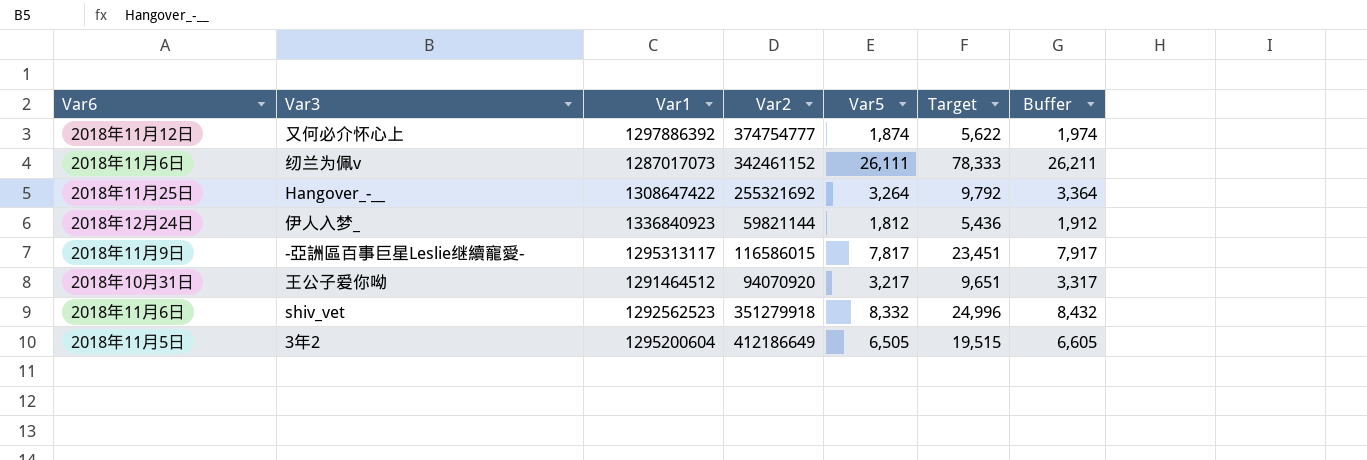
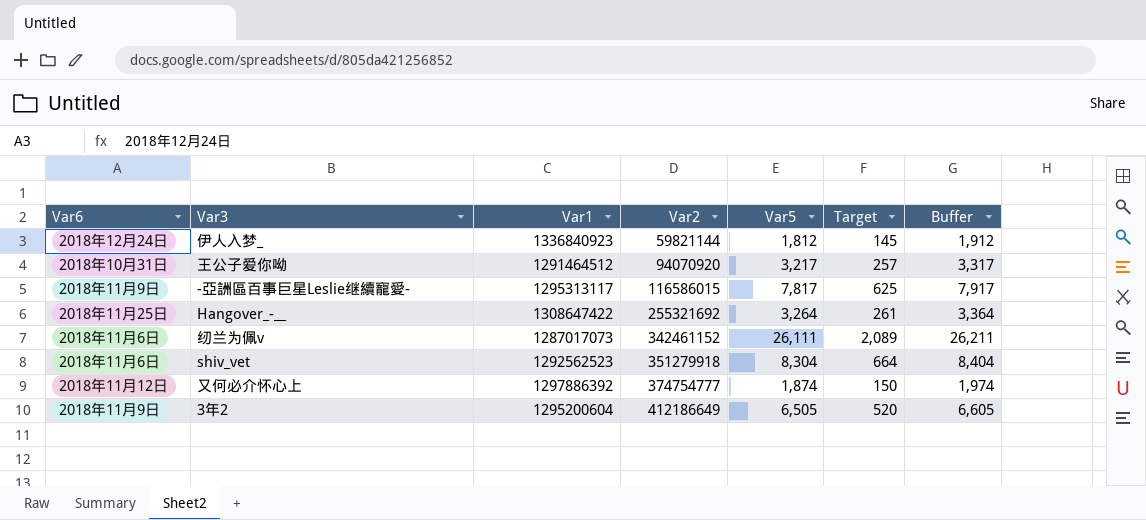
row order: none -> Var2 ascending
column Target | formula: [Var5] * 3 -> [Var5] * 0.08
shiv_vet | Var5: 8,332 -> 8,304
shiv_vet | Buffer: 8,432 -> 8,404
3年2 | Var6: 2018年11月5日 -> 2018年11月9日

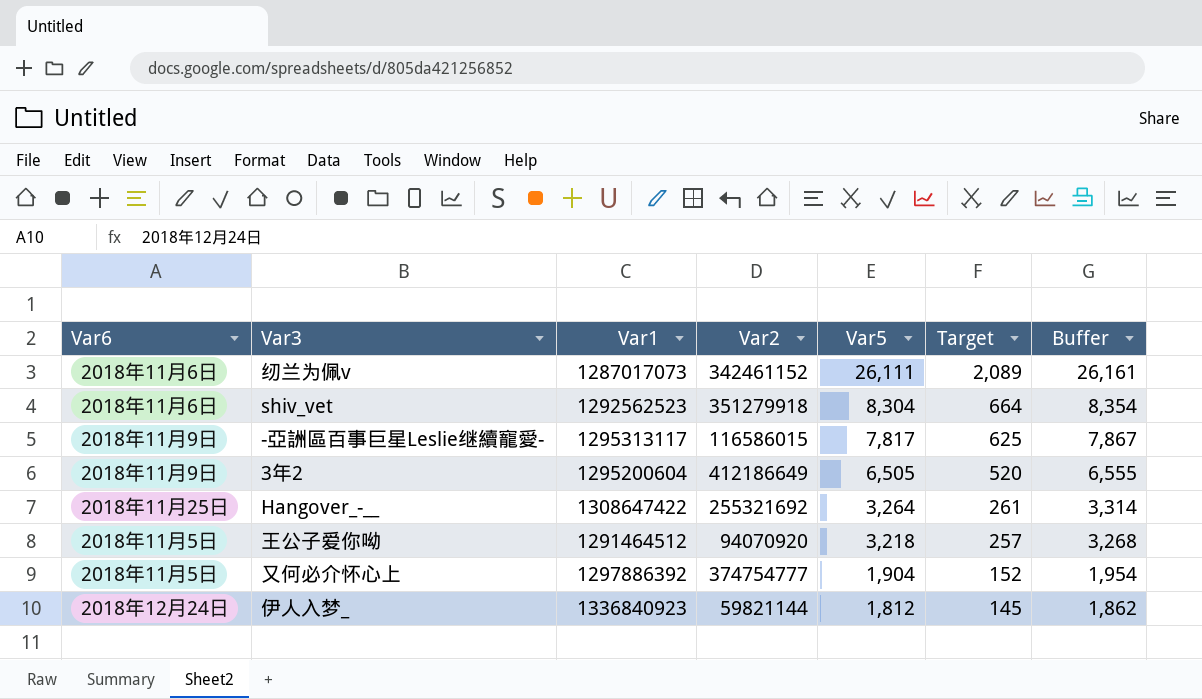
row order: Var2 ascending -> Var5 descending
column Buffer | formula: [Var5] + 100 -> [Var5] + 50
王公子爱你呦 | Var6: 2018年10月31日 -> 2018年11月5日
王公子爱你呦 | Var5: 3,217 -> 3,218
又何必介怀心上 | Var6: 2018年11月12日 -> 2018年11月5日
又何必介怀心上 | Var5: 1,874 -> 1,904
又何必介怀心上 | Target: 150 -> 152

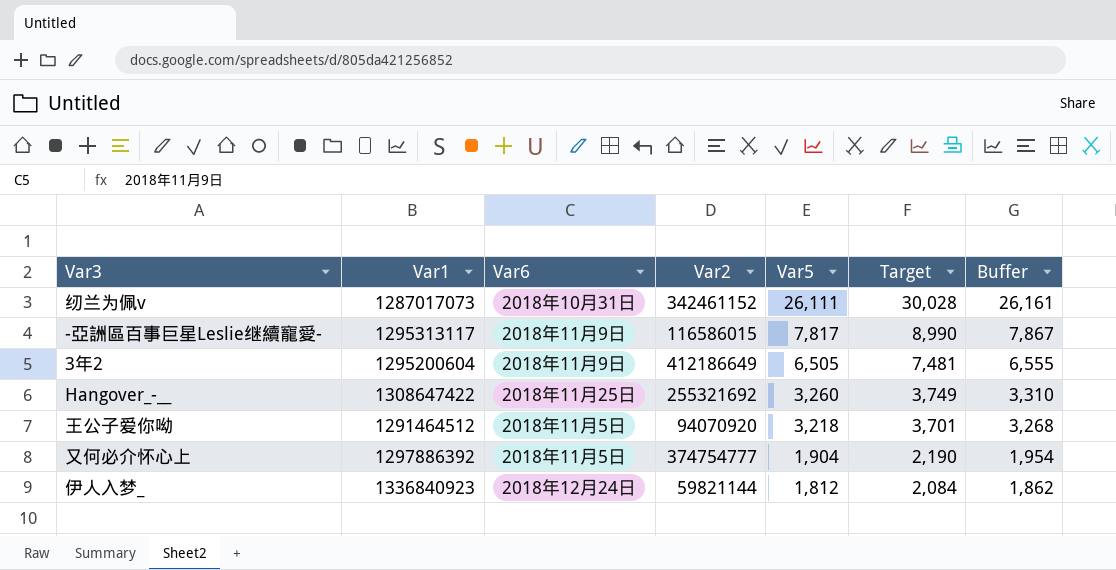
column Var6 | position: 1 -> 3
column Target | formula: [Var5] * 0.08 -> [Var5] * 1.15
row shiv_vet: 2018年11月6日 | 1292562523 | 351279918 | 8,304 | 664 | 8,354 -> none
纫兰为佩v | Var6: 2018年11月6日 -> 2018年10月31日
Hangover_-__ | Var5: 3,264 -> 3,260
Hangover_-__ | Buffer: 3,314 -> 3,310

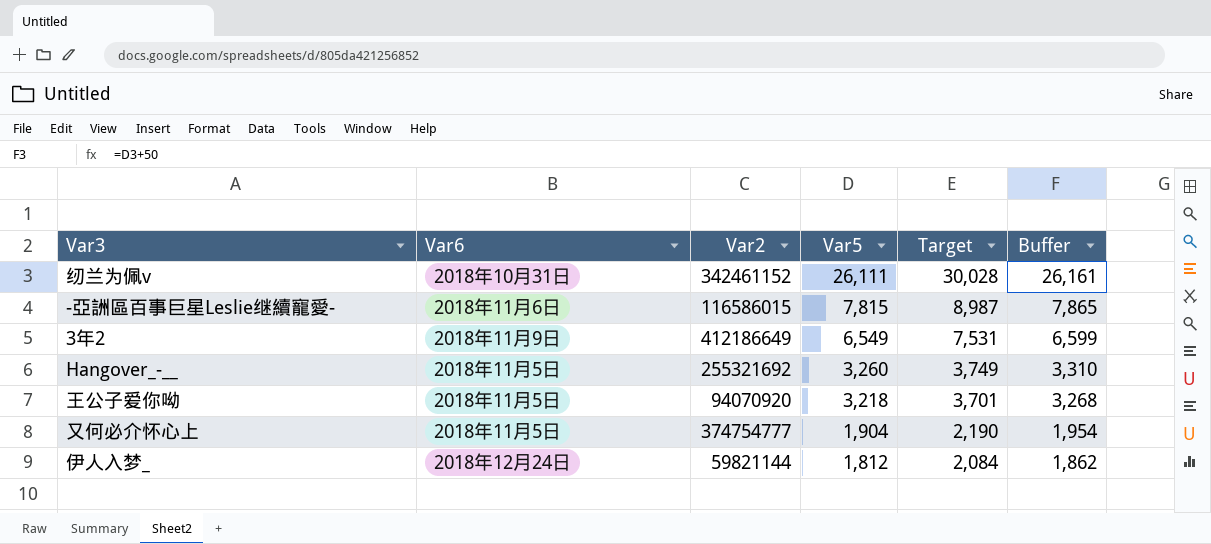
column Var1 | position: 2 -> none
-亞詶區百事巨星Leslie继續寵愛- | Var6: 2018年11月9日 -> 2018年11月6日
-亞詶區百事巨星Leslie继續寵愛- | Var5: 7,817 -> 7,815
-亞詶區百事巨星Leslie继續寵愛- | Target: 8,990 -> 8,987
-亞詶區百事巨星Leslie继續寵愛- | Buffer: 7,867 -> 7,865
3年2 | Var5: 6,505 -> 6,549
3年2 | Target: 7,481 -> 7,531
3年2 | Buffer: 6,555 -> 6,599
Hangover_-__ | Var6: 2018年11月25日 -> 2018年11月5日

